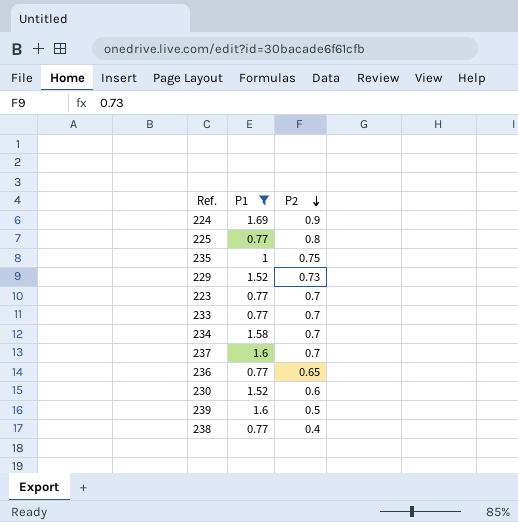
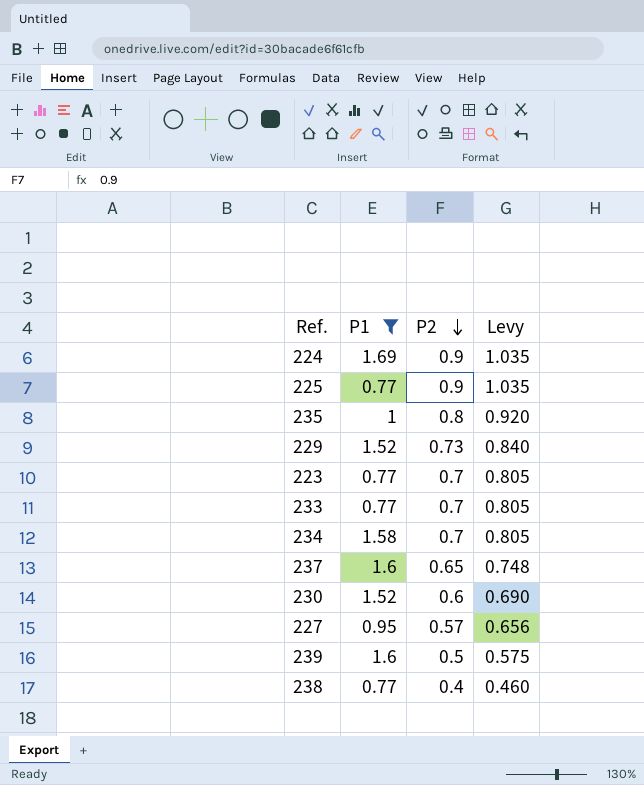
column Levy | formula: none -> [P2] * 1.15
row 236: 0.77 | 0.65 -> none
225 | P2: 0.8 -> 0.9
235 | P2: 0.75 -> 0.8
237 | P2: 0.7 -> 0.65
row 227: none -> 0.95 | 0.57 | 0.656

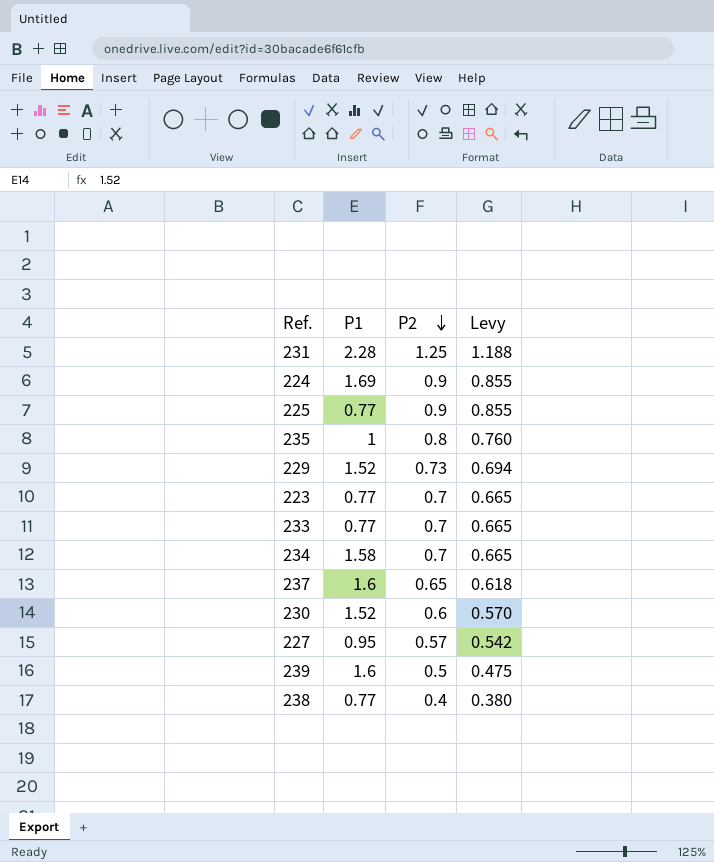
filter: P1 != 2.28 -> none
column Levy | formula: [P2] * 1.15 -> [P2] * 0.95

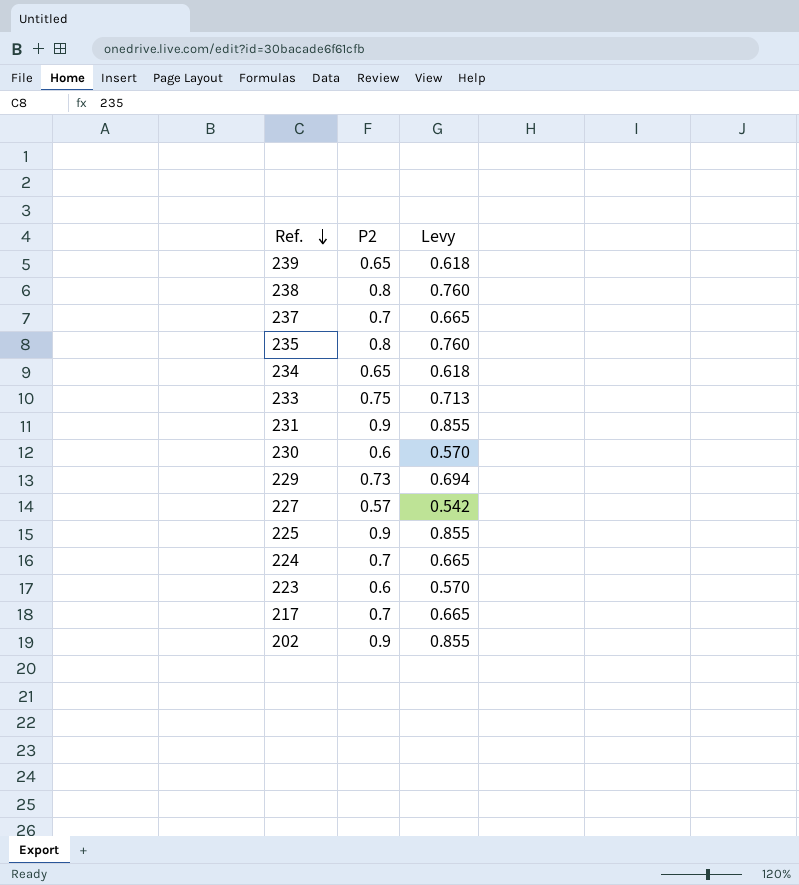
row order: P2 descending -> Ref. descending
column P1 | position: 2 -> none
239 | P2: 0.5 -> 0.65
239 | Levy: 0.475 -> 0.618
238 | P2: 0.4 -> 0.8
238 | Levy: 0.380 -> 0.760
237 | P2: 0.65 -> 0.7
237 | Levy: 0.618 -> 0.665
234 | P2: 0.7 -> 0.65
234 | Levy: 0.665 -> 0.618
233 | P2: 0.7 -> 0.75
233 | Levy: 0.665 -> 0.713
231 | P2: 1.25 -> 0.9
231 | Levy: 1.188 -> 0.855
224 | P2: 0.9 -> 0.7
224 | Levy: 0.855 -> 0.665
223 | P2: 0.7 -> 0.6
223 | Levy: 0.665 -> 0.570
row 217: none -> 0.7 | 0.665
row 202: none -> 0.9 | 0.855

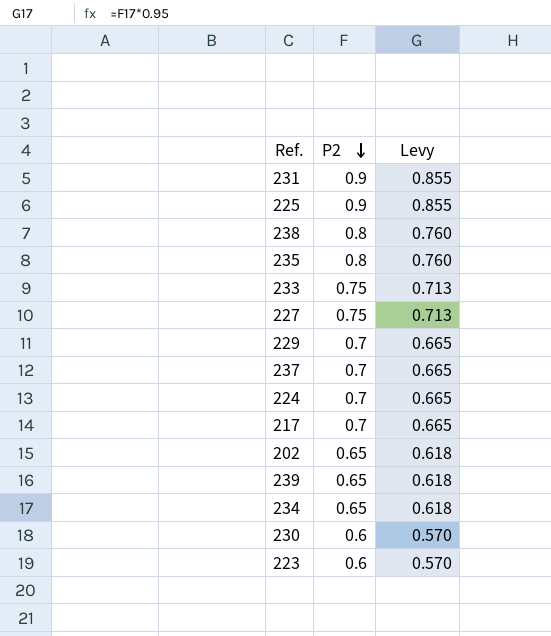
row order: Ref. descending -> P2 descending
227 | P2: 0.57 -> 0.75
227 | Levy: 0.542 -> 0.713
229 | P2: 0.73 -> 0.7
229 | Levy: 0.694 -> 0.665
202 | P2: 0.9 -> 0.65
202 | Levy: 0.855 -> 0.618

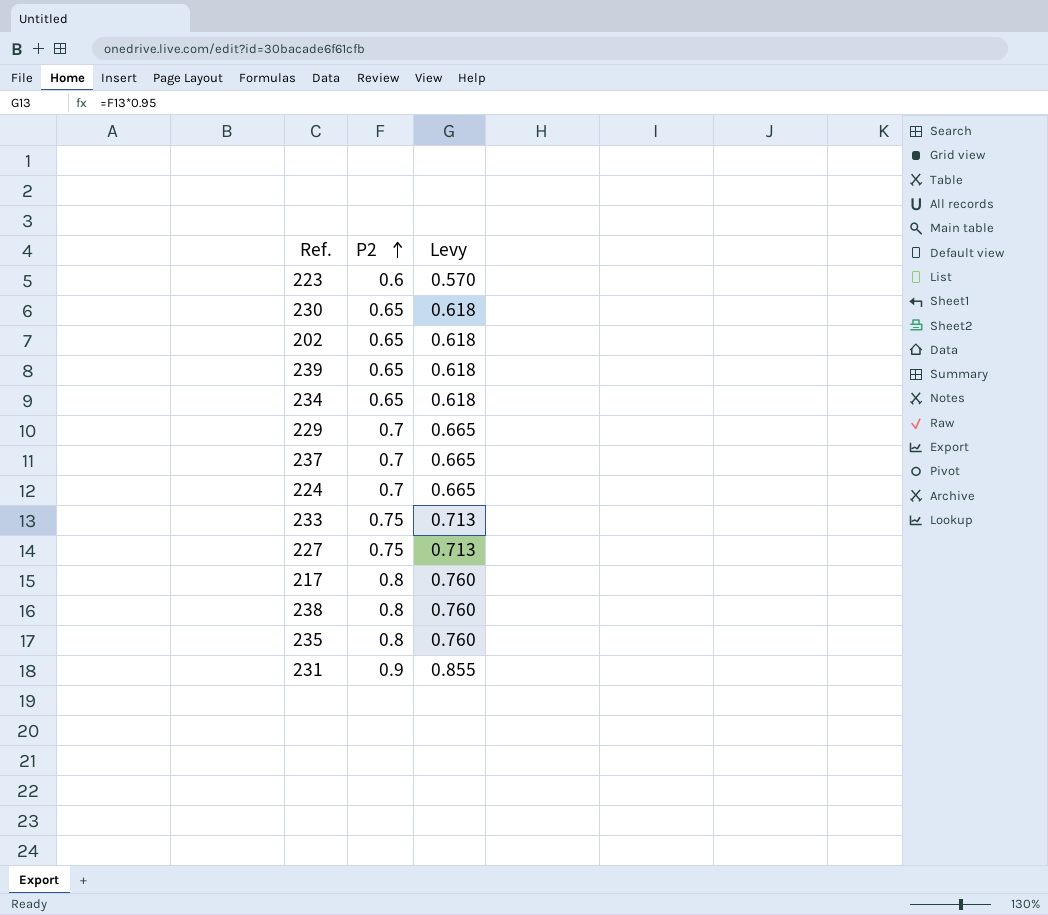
row order: P2 descending -> P2 ascending
row 225: 0.9 | 0.855 -> none
230 | P2: 0.6 -> 0.65
230 | Levy: 0.570 -> 0.618
217 | P2: 0.7 -> 0.8
217 | Levy: 0.665 -> 0.760

